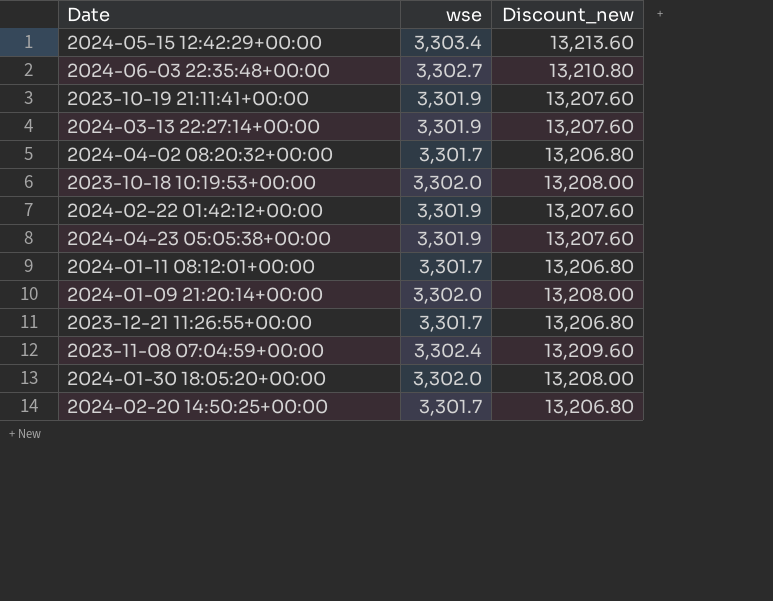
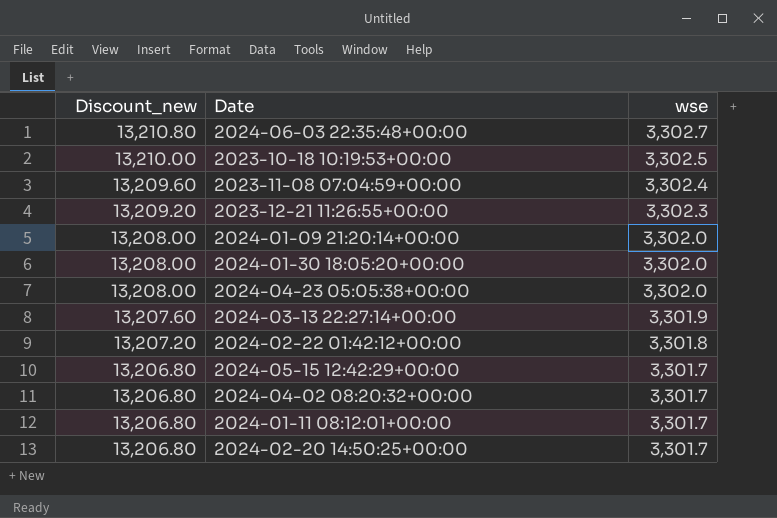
row order: none -> Discount_new descending
column Discount_new | position: 3 -> 1
row 2023-10-19 21:11:41+00:00: 3,301.9 | 13,207.60 -> none
2023-10-18 10:19:53+00:00 | Discount_new: 13,208.00 -> 13,210.00
2023-10-18 10:19:53+00:00 | wse: 3,302.0 -> 3,302.5
2023-12-21 11:26:55+00:00 | Discount_new: 13,206.80 -> 13,209.20
2023-12-21 11:26:55+00:00 | wse: 3,301.7 -> 3,302.3
2024-04-23 05:05:38+00:00 | Discount_new: 13,207.60 -> 13,208.00
2024-04-23 05:05:38+00:00 | wse: 3,301.9 -> 3,302.0
2024-02-22 01:42:12+00:00 | Discount_new: 13,207.60 -> 13,207.20
2024-02-22 01:42:12+00:00 | wse: 3,301.9 -> 3,301.8
2024-05-15 12:42:29+00:00 | Discount_new: 13,213.60 -> 13,206.80
2024-05-15 12:42:29+00:00 | wse: 3,303.4 -> 3,301.7

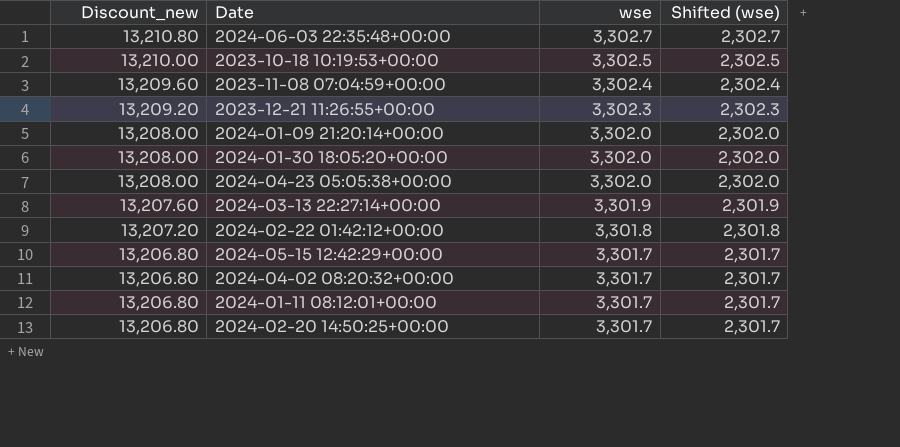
column Shifted (wse) | formula: none -> [wse] - 1000

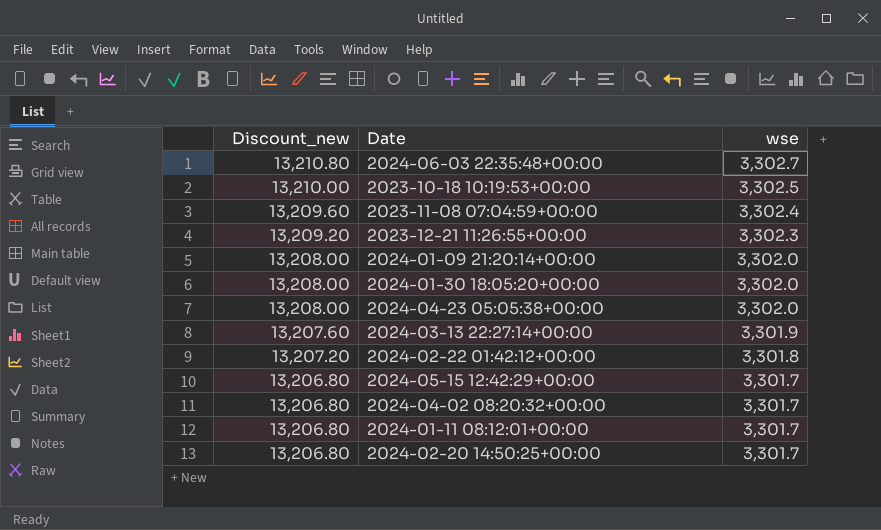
column Shifted (wse) | formula: [wse] - 1000 -> none

